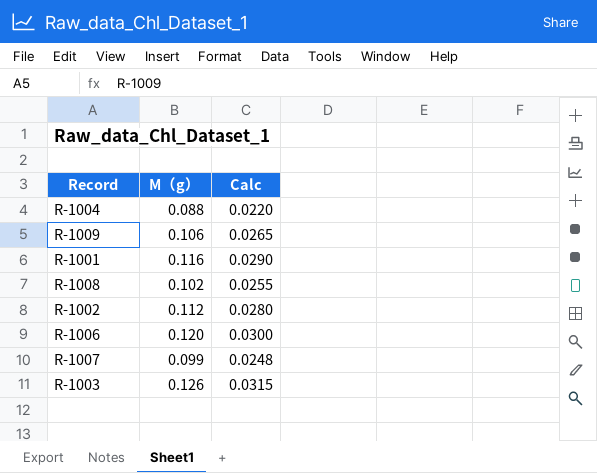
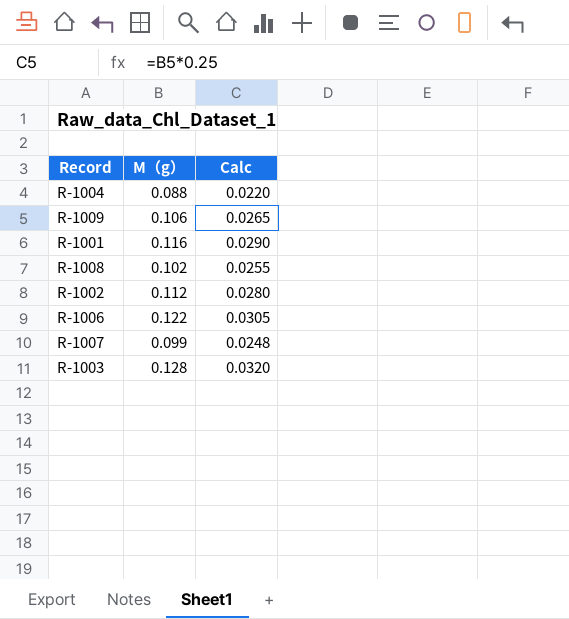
R-1006 | M（g）: 0.120 -> 0.122
R-1006 | Calc: 0.0300 -> 0.0305
R-1003 | M（g）: 0.126 -> 0.128
R-1003 | Calc: 0.0315 -> 0.0320

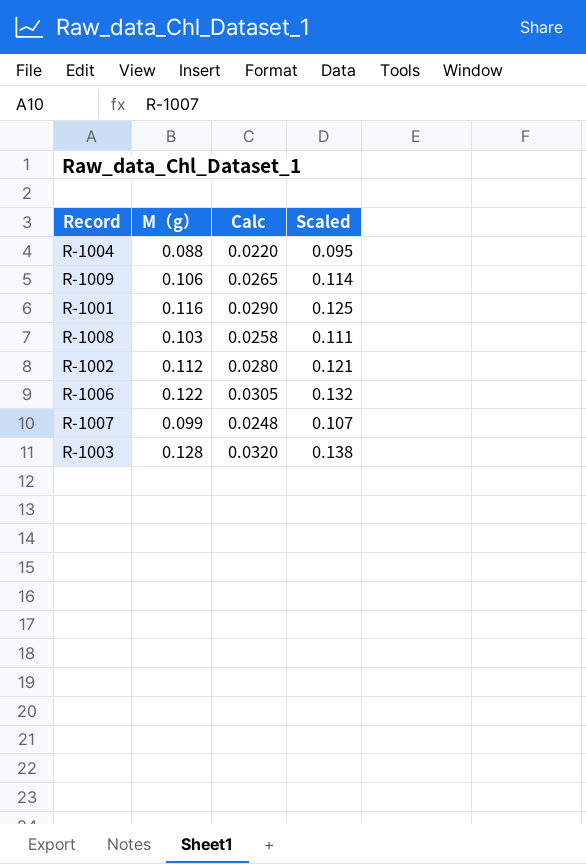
column Scaled | formula: none -> [M（g）] * 1.08
R-1008 | M（g）: 0.102 -> 0.103
R-1008 | Calc: 0.0255 -> 0.0258

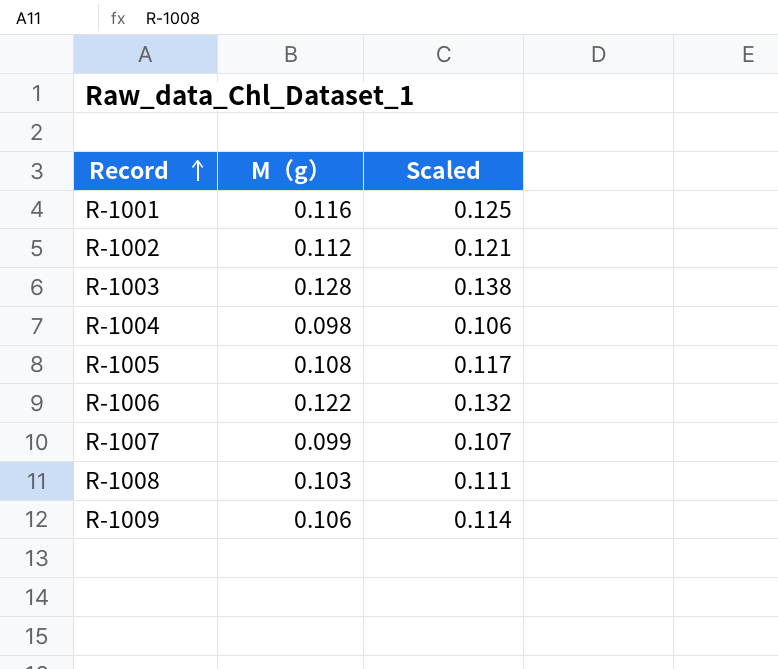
row order: none -> Record ascending
column Calc | formula: [M（g）] * 0.25 -> none
R-1004 | M（g）: 0.088 -> 0.098
R-1004 | Scaled: 0.095 -> 0.106
row R-1005: none -> 0.108 | 0.117

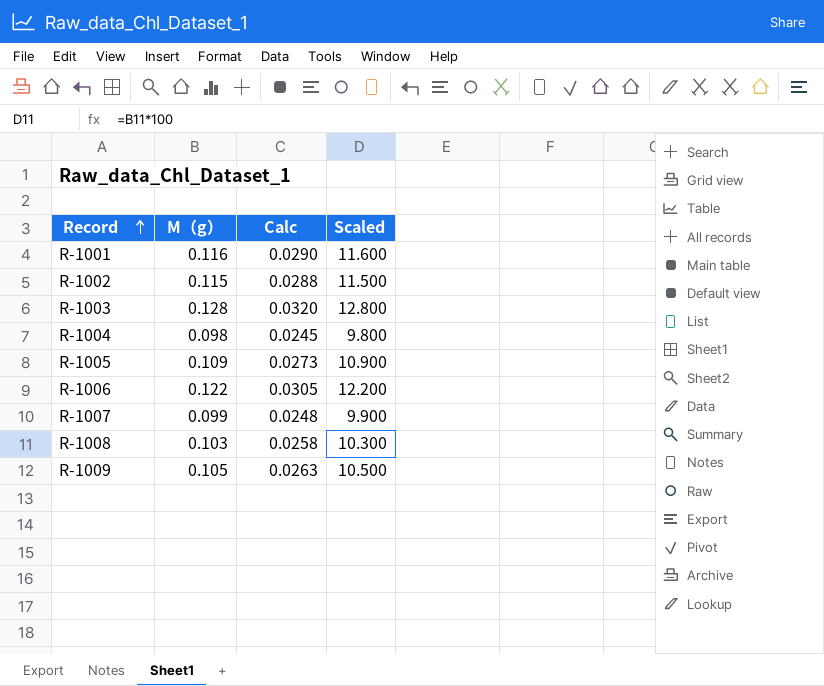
column Calc | formula: none -> [M（g）] * 0.25
column Scaled | formula: [M（g）] * 1.08 -> [M（g）] * 100
R-1002 | M（g）: 0.112 -> 0.115
R-1005 | M（g）: 0.108 -> 0.109
R-1009 | M（g）: 0.106 -> 0.105

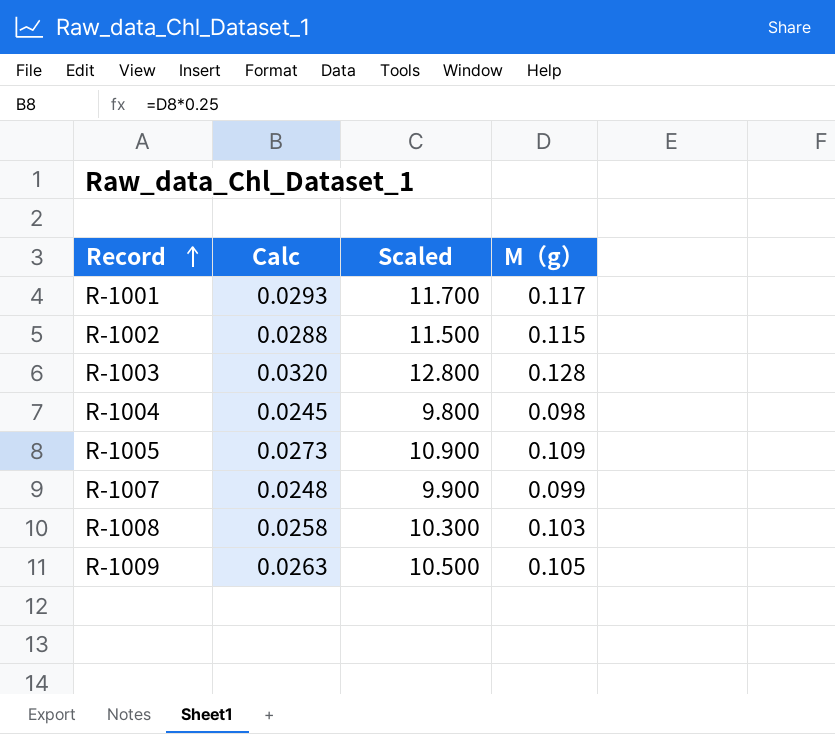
column M（g） | position: 2 -> 4
row R-1006: 0.122 | 0.0305 | 12.200 -> none
R-1001 | Calc: 0.0290 -> 0.0293
R-1001 | Scaled: 11.600 -> 11.700
R-1001 | M（g）: 0.116 -> 0.117

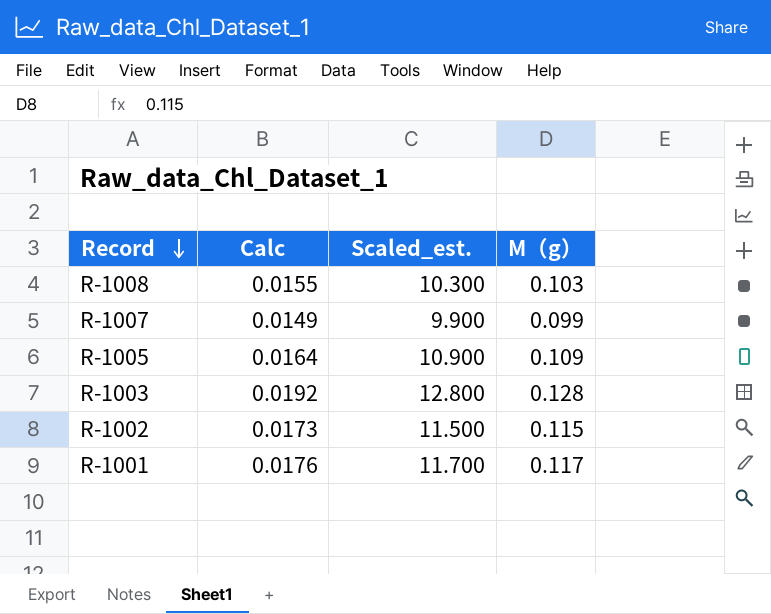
row order: Record ascending -> Record descending
column Calc | formula: [M（g）] * 0.25 -> [M（g）] * 0.15
column name: Scaled -> Scaled_est.
row R-1004: 0.0245 | 9.800 | 0.098 -> none
row R-1009: 0.0263 | 10.500 | 0.105 -> none

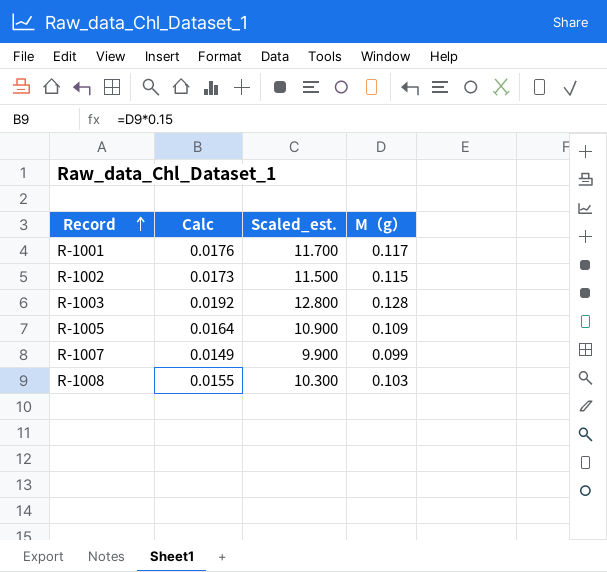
row order: Record descending -> Record ascending

